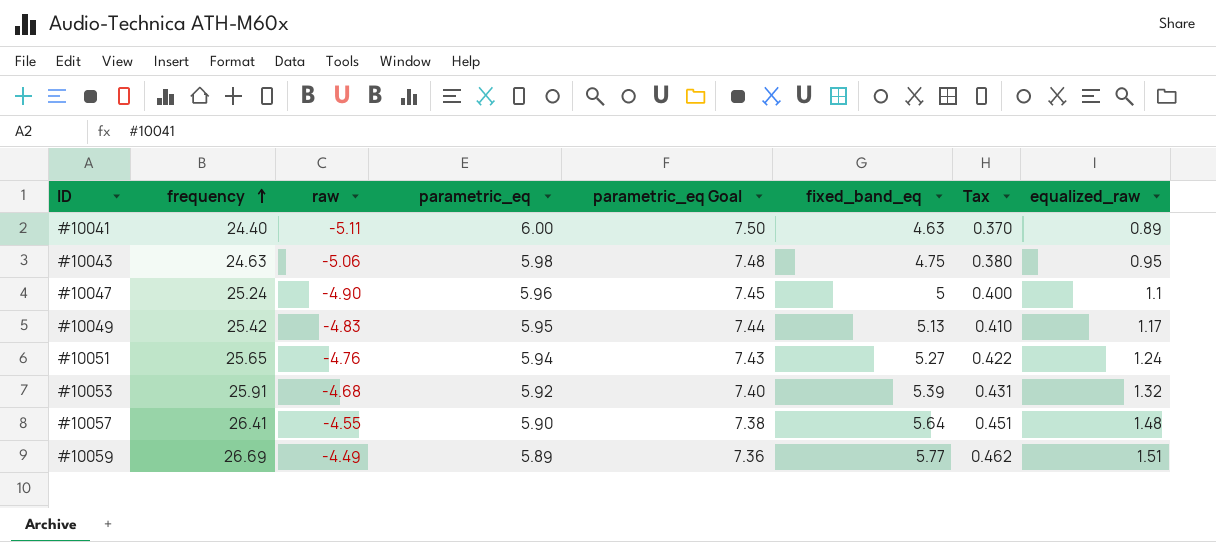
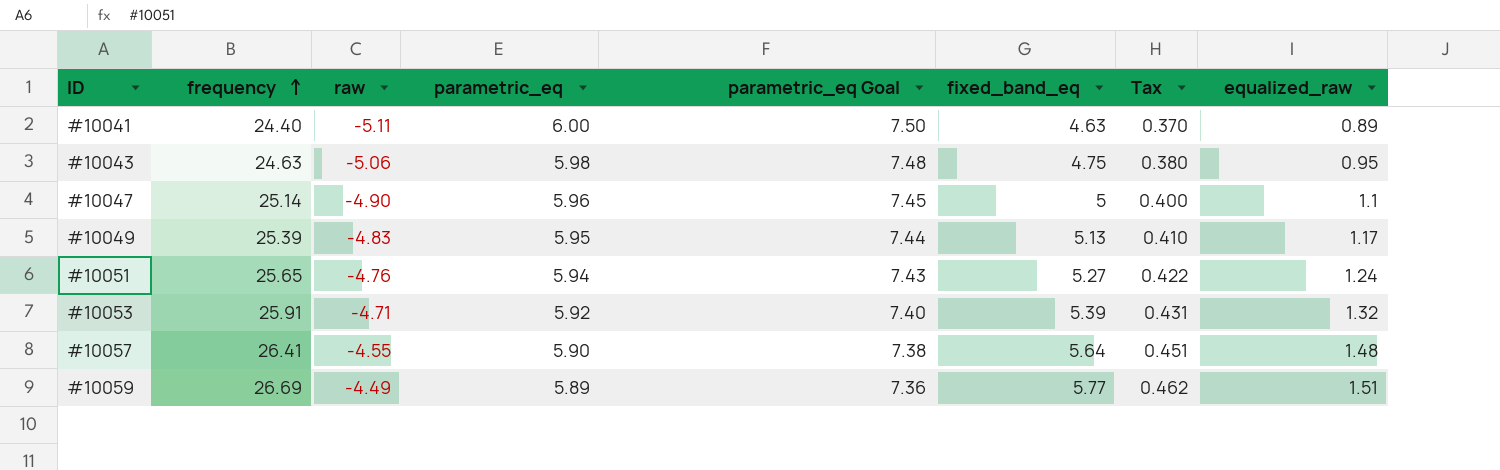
#10047 | frequency: 25.24 -> 25.14
#10049 | frequency: 25.42 -> 25.39
#10053 | raw: -4.68 -> -4.71

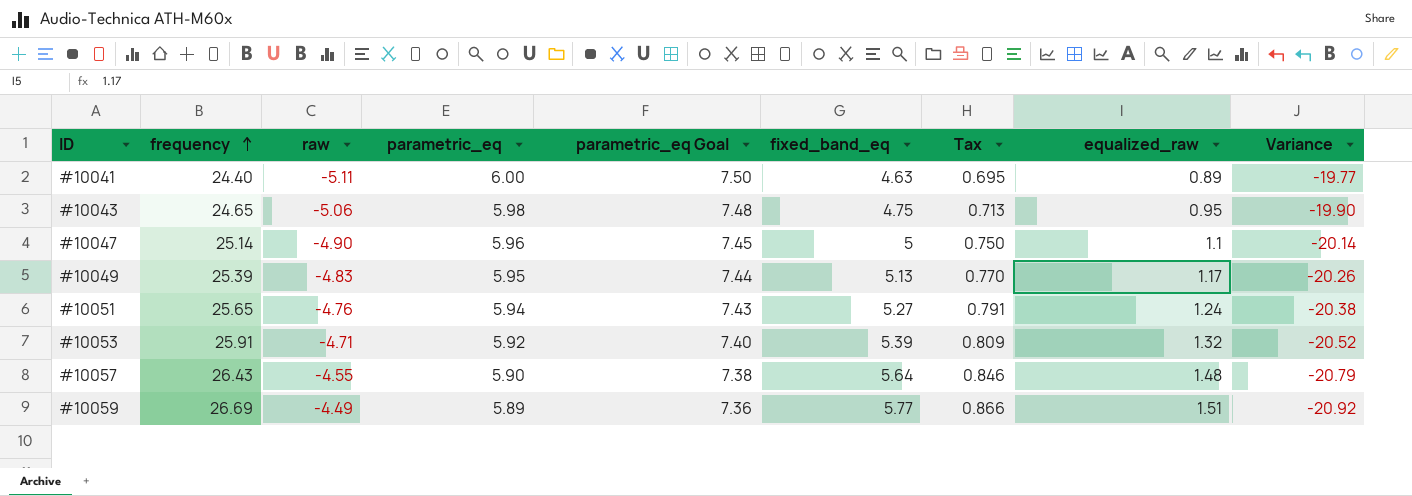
column Tax | formula: [fixed_band_eq] * 0.08 -> [fixed_band_eq] * 0.15
column Variance | formula: none -> [fixed_band_eq] - [frequency]
#10043 | frequency: 24.63 -> 24.65
#10057 | frequency: 26.41 -> 26.43

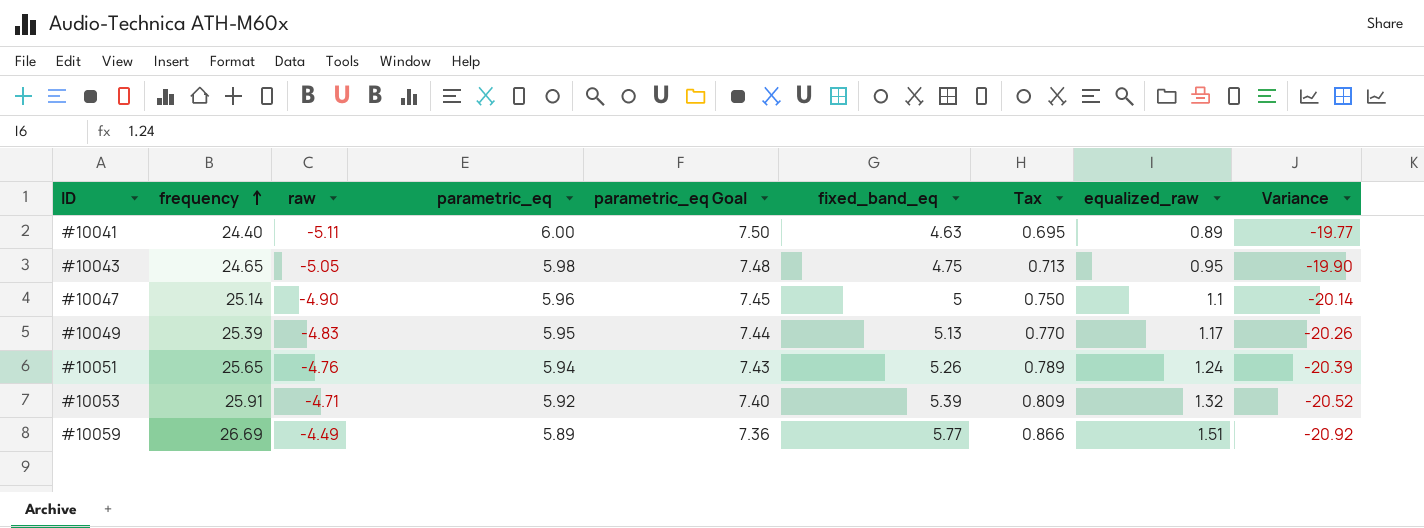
row #10057: 26.43 | -4.55 | 5.90 | 7.38 | 5.64 | 0.846 | 1.48 | -20.79 -> none
#10043 | raw: -5.06 -> -5.05
#10051 | fixed_band_eq: 5.27 -> 5.26
#10051 | Tax: 0.791 -> 0.789
#10051 | Variance: -20.38 -> -20.39

